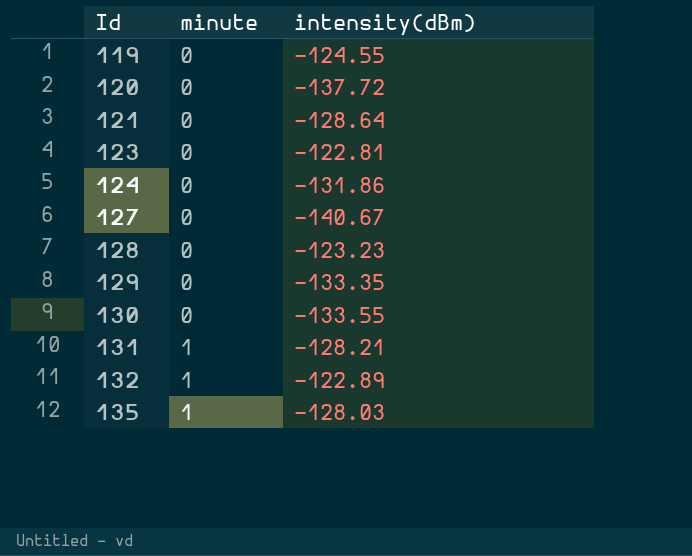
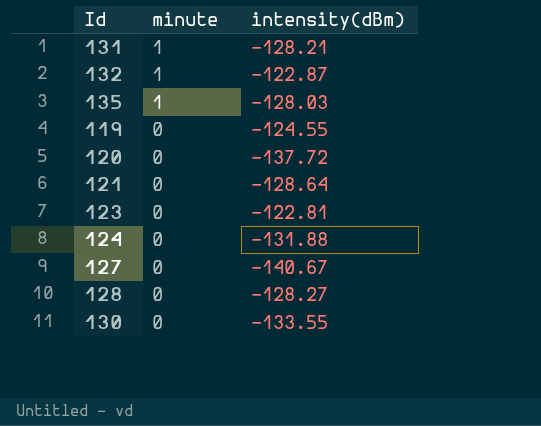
row order: Id ascending -> minute descending
row 129: 0 | -133.35 -> none
132 | intensity(dBm): -122.89 -> -122.87
124 | intensity(dBm): -131.86 -> -131.88
128 | intensity(dBm): -123.23 -> -128.27

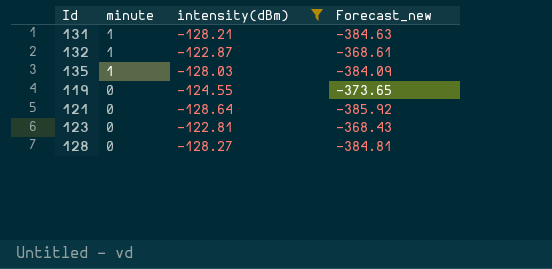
filter: none -> intensity(dBm) >= -128.64
column Forecast_new | formula: none -> [intensity(dBm)] * 3

